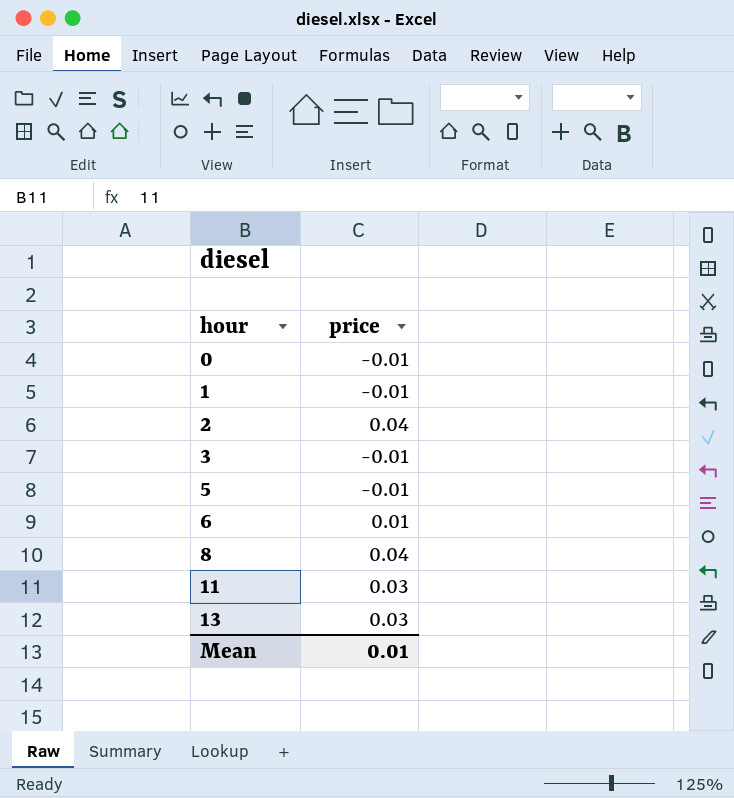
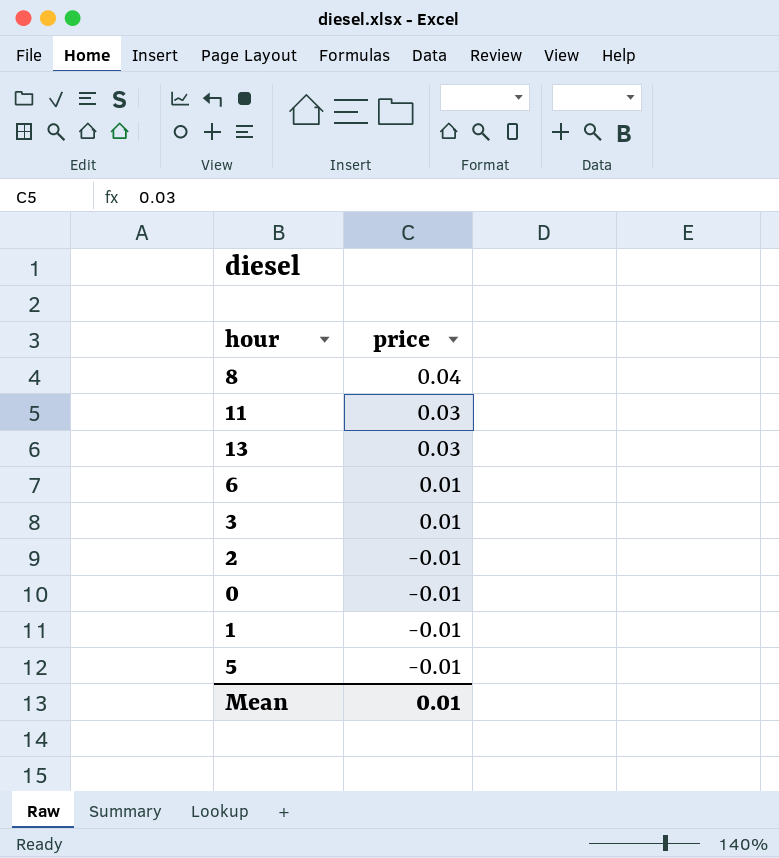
row order: hour ascending -> price descending
3 | price: -0.01 -> 0.01
2 | price: 0.04 -> -0.01

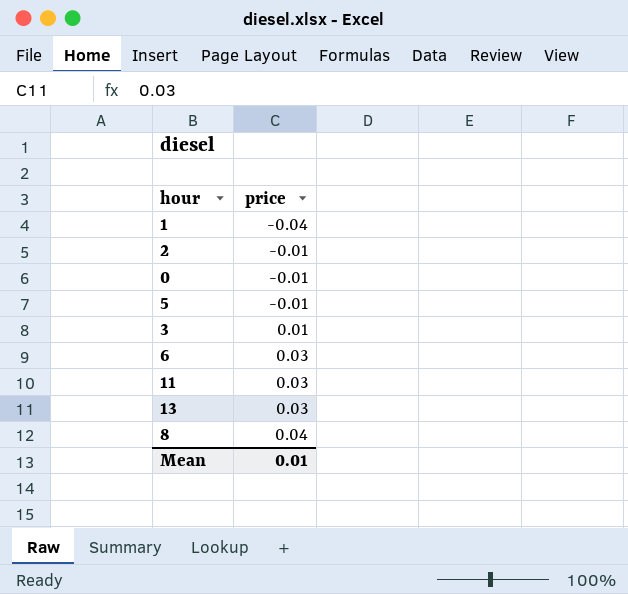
row order: price descending -> price ascending
1 | price: -0.01 -> -0.04
6 | price: 0.01 -> 0.03

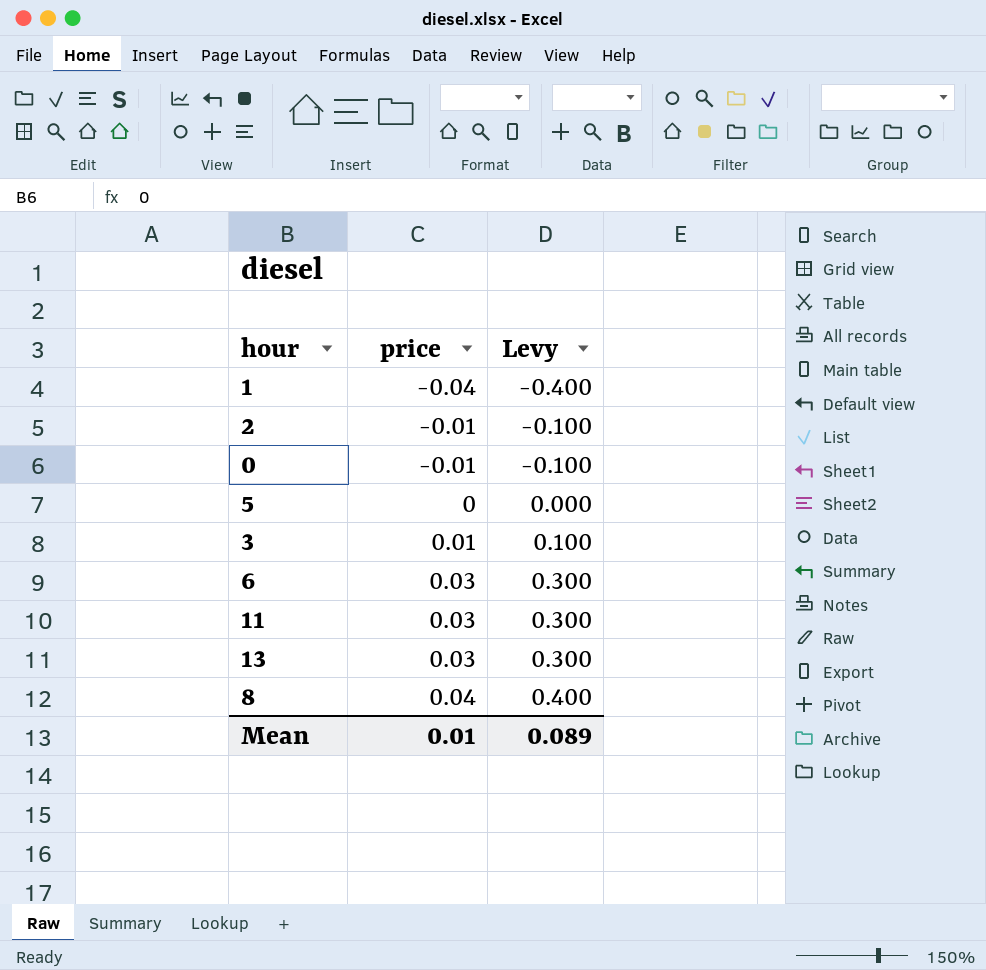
column Levy | formula: none -> [price] * 10
5 | price: -0.01 -> 0

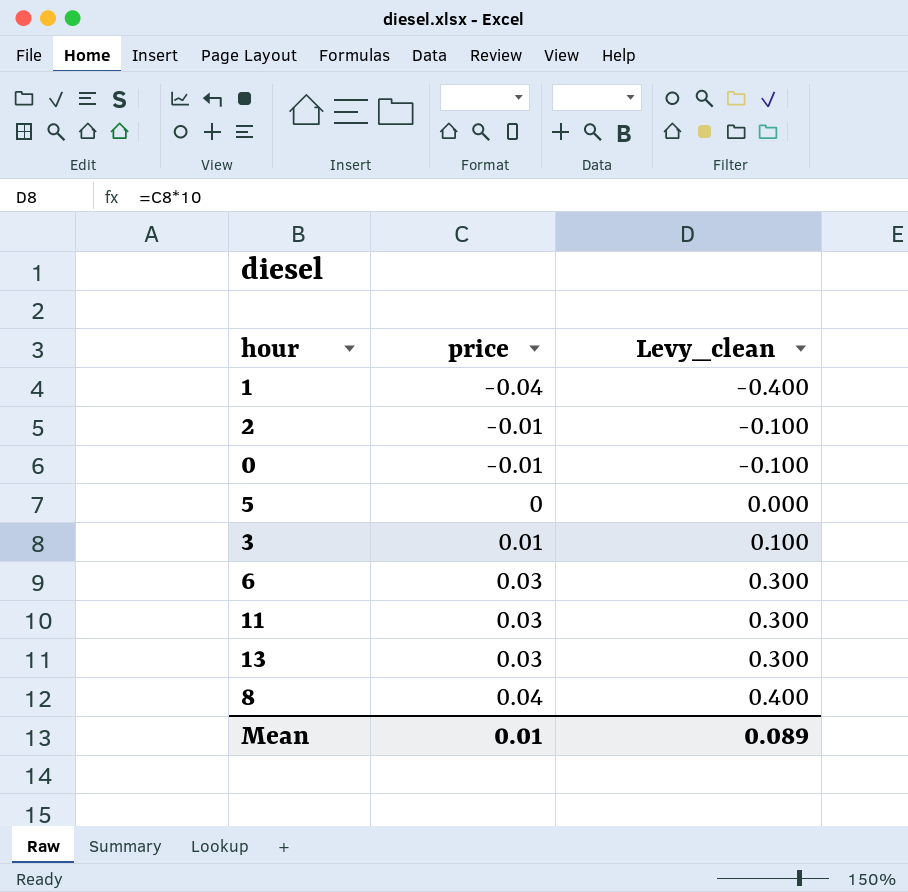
column name: Levy -> Levy_clean

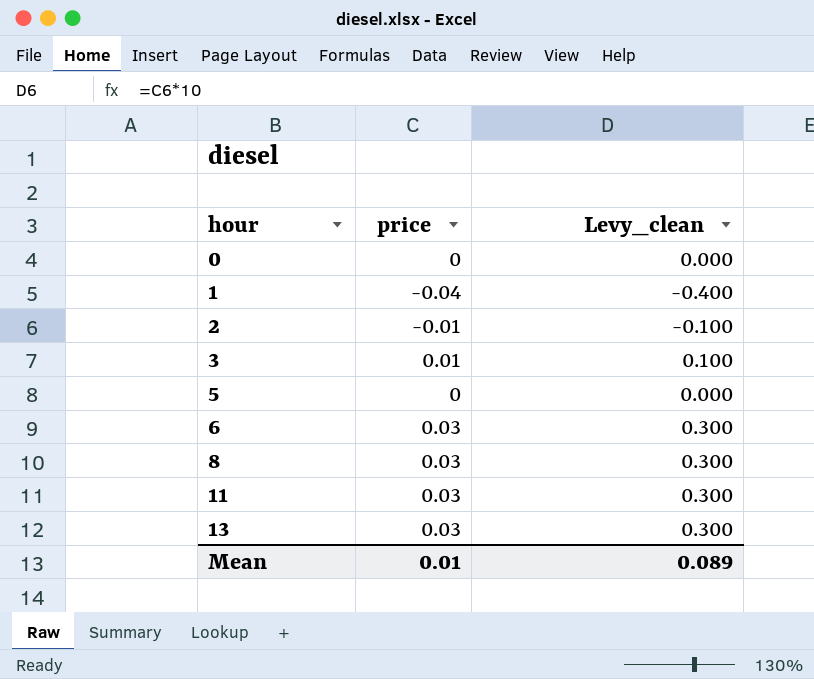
row order: price ascending -> hour ascending
0 | price: -0.01 -> 0
0 | Levy_clean: -0.100 -> 0.000
8 | price: 0.04 -> 0.03
8 | Levy_clean: 0.400 -> 0.300

